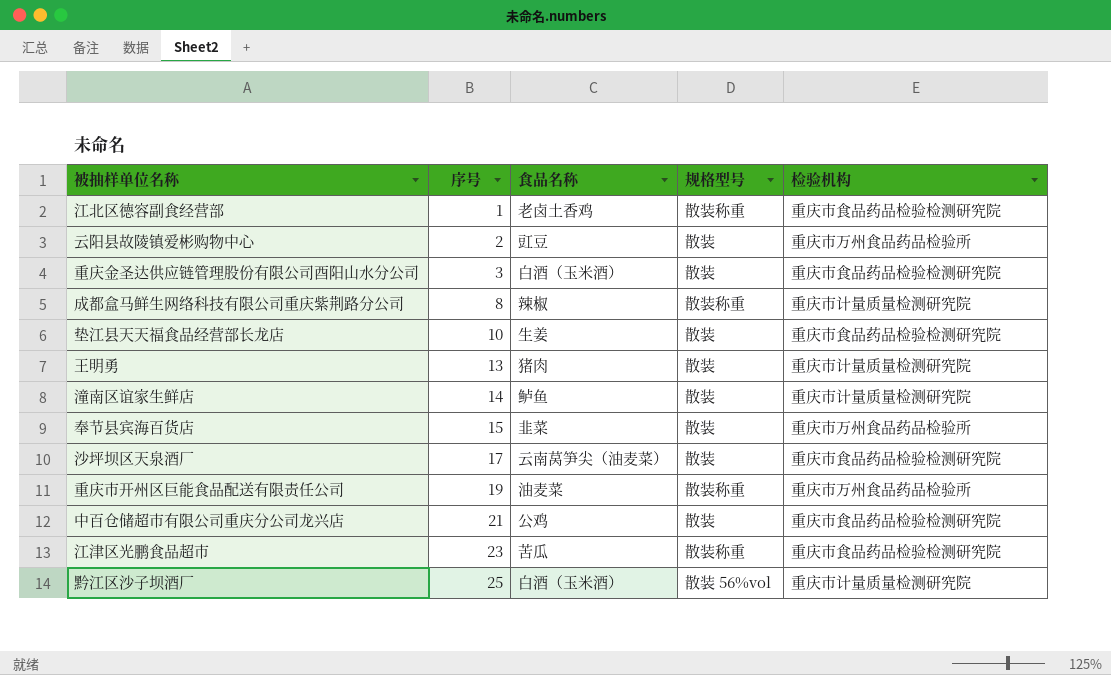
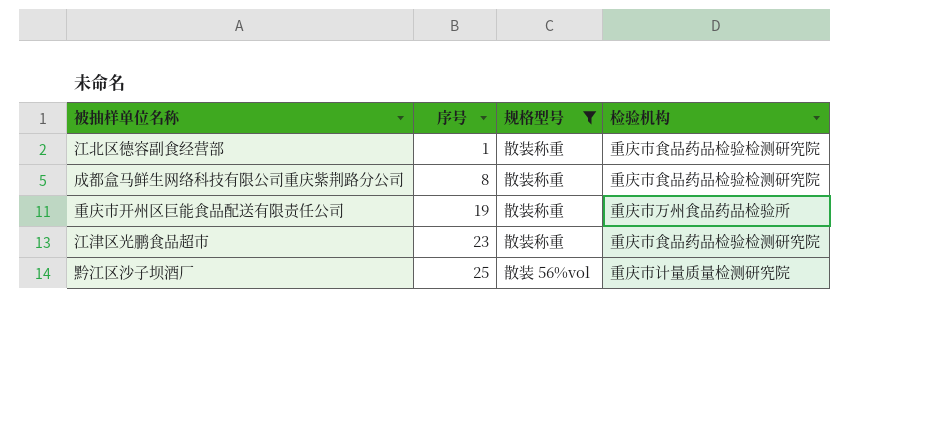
filter: none -> 规格型号 != 散装
column 食品名称 | position: 3 -> none
成都盒马鲜生网络科技有限公司重庆紫荆路分公司 | 检验机构: 重庆市计量质量检测研究院 -> 重庆市食品药品检验检测研究院

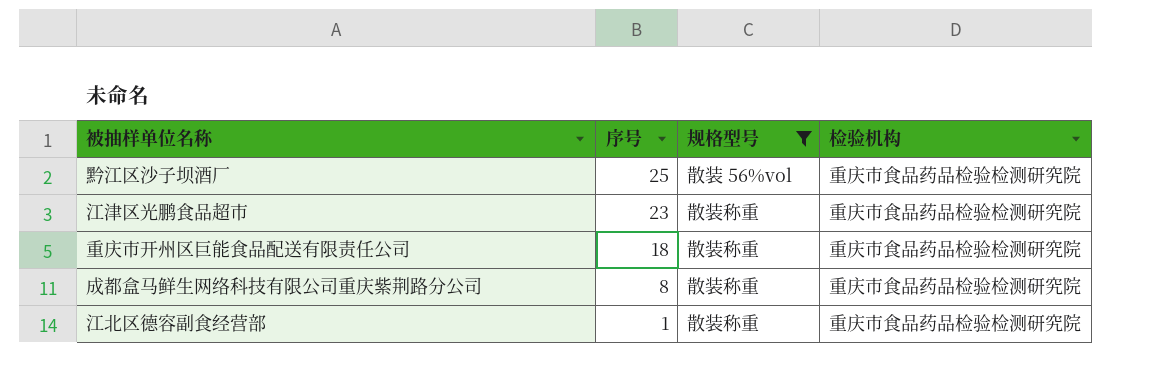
row order: 序号 ascending -> 序号 descending
黔江区沙子坝酒厂 | 检验机构: 重庆市计量质量检测研究院 -> 重庆市食品药品检验检测研究院
重庆市开州区巨能食品配送有限责任公司 | 序号: 19 -> 18
重庆市开州区巨能食品配送有限责任公司 | 检验机构: 重庆市万州食品药品检验所 -> 重庆市食品药品检验检测研究院

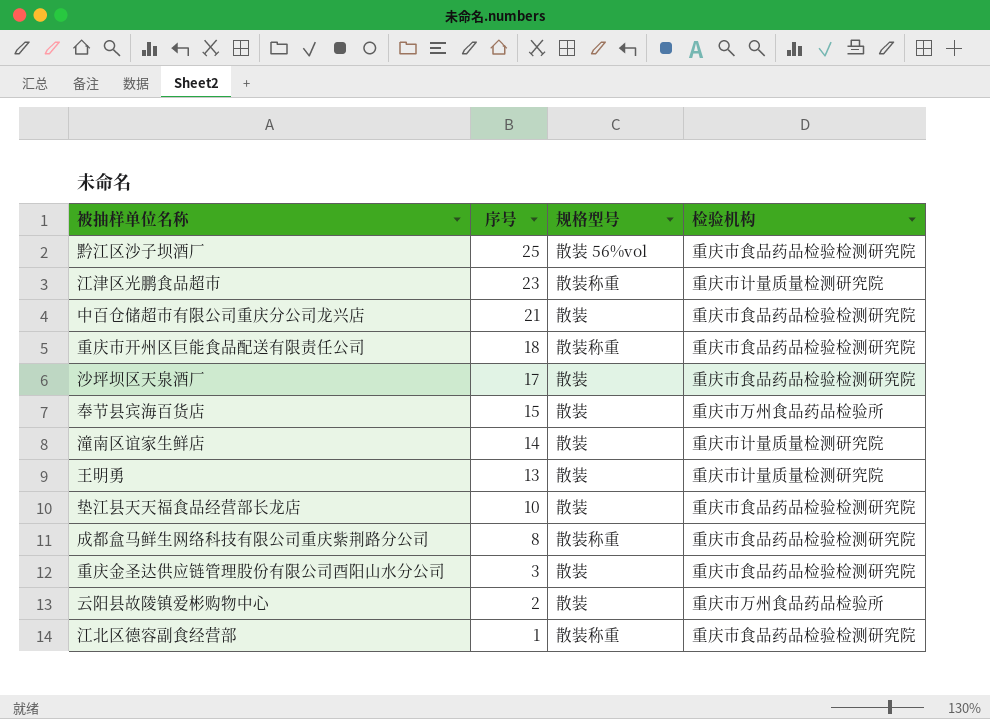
filter: 规格型号 != 散装 -> none
江津区光鹏食品超市 | 检验机构: 重庆市食品药品检验检测研究院 -> 重庆市计量质量检测研究院

